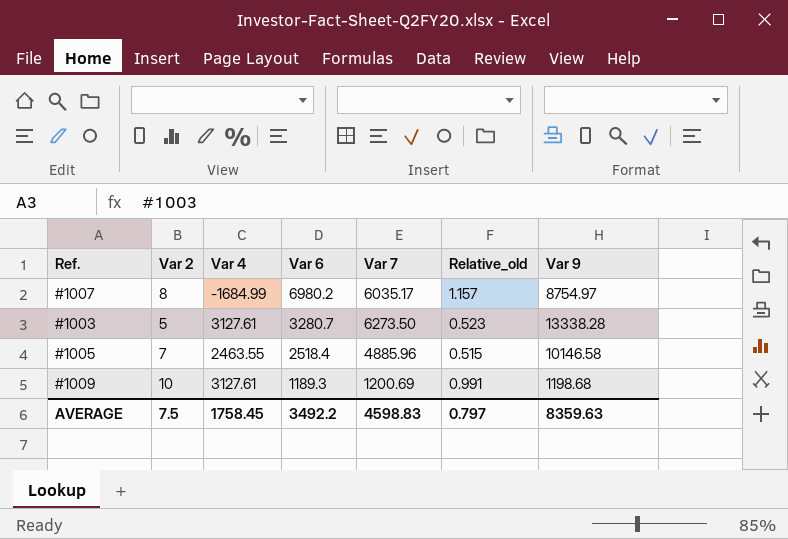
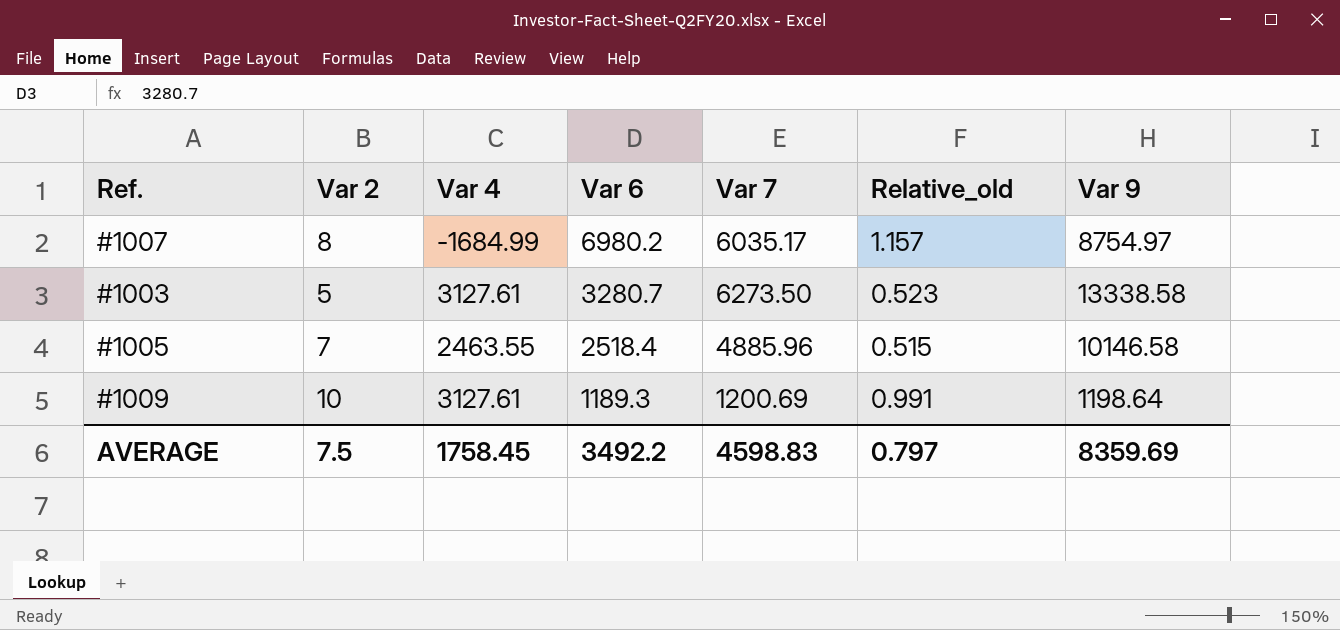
#1003 | Var 9: 13338.28 -> 13338.58
#1009 | Var 9: 1198.68 -> 1198.64
AVERAGE | Var 9: 8359.63 -> 8359.69

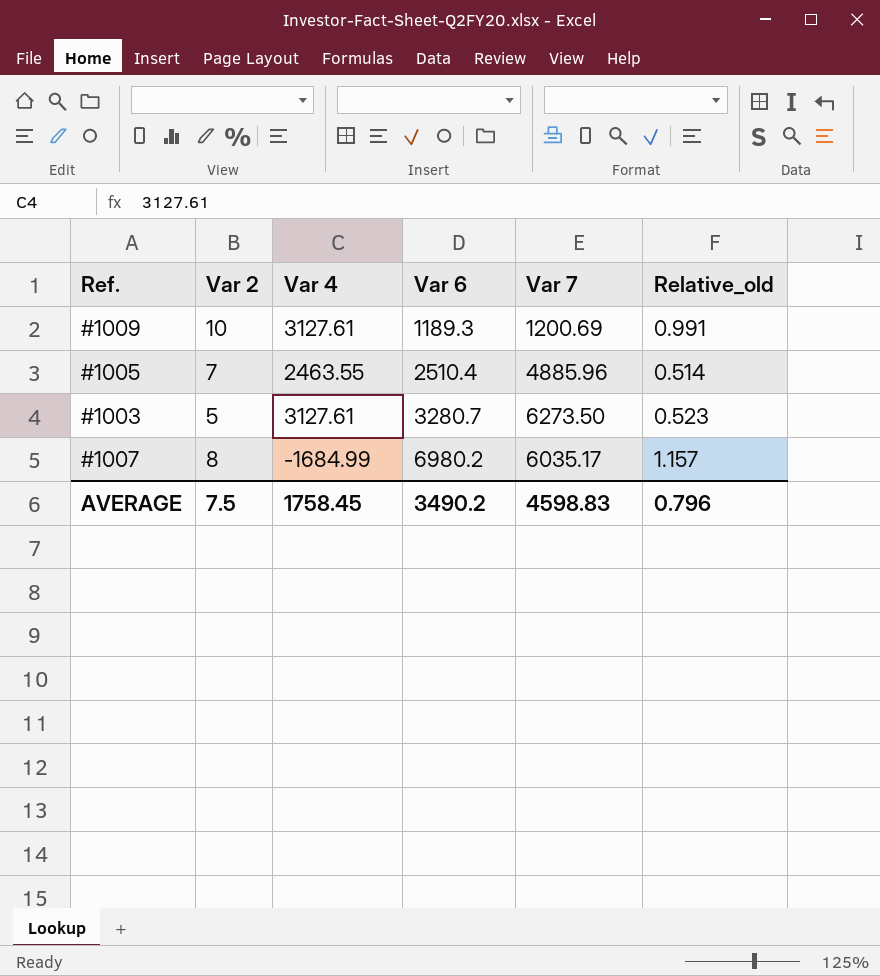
row order: Var 6 descending -> Var 6 ascending
column Var 9 | position: 7 -> none
#1005 | Var 6: 2518.4 -> 2510.4
#1005 | Relative_old: 0.515 -> 0.514
AVERAGE | Var 6: 3492.2 -> 3490.2
AVERAGE | Relative_old: 0.797 -> 0.796

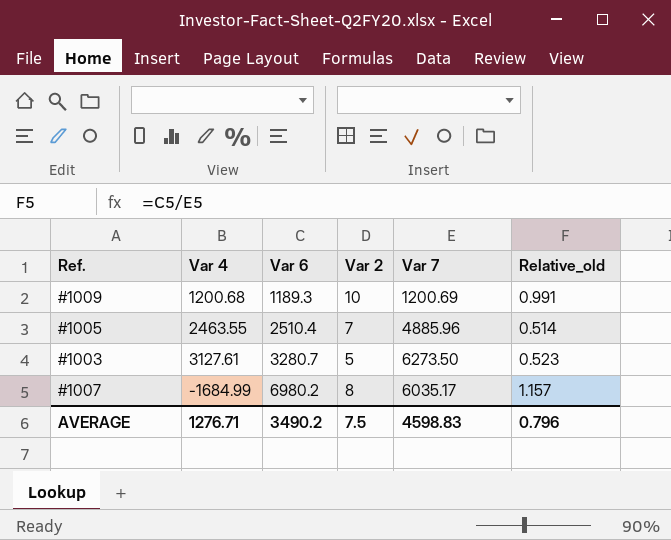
column Var 2 | position: 2 -> 4
#1009 | Var 4: 3127.61 -> 1200.68
AVERAGE | Var 4: 1758.45 -> 1276.71

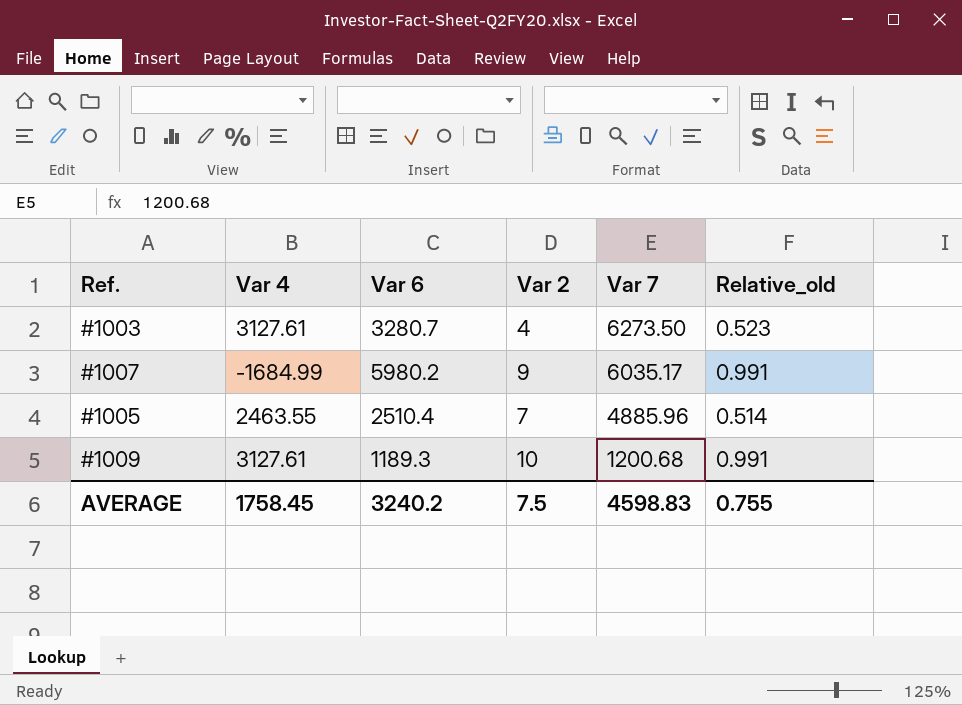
row order: Var 6 ascending -> Var 7 descending
#1003 | Var 2: 5 -> 4
#1007 | Var 6: 6980.2 -> 5980.2
#1007 | Var 2: 8 -> 9
#1007 | Relative_old: 1.157 -> 0.991
#1009 | Var 4: 1200.68 -> 3127.61
#1009 | Var 7: 1200.69 -> 1200.68
AVERAGE | Var 4: 1276.71 -> 1758.45
AVERAGE | Var 6: 3490.2 -> 3240.2
AVERAGE | Relative_old: 0.796 -> 0.755

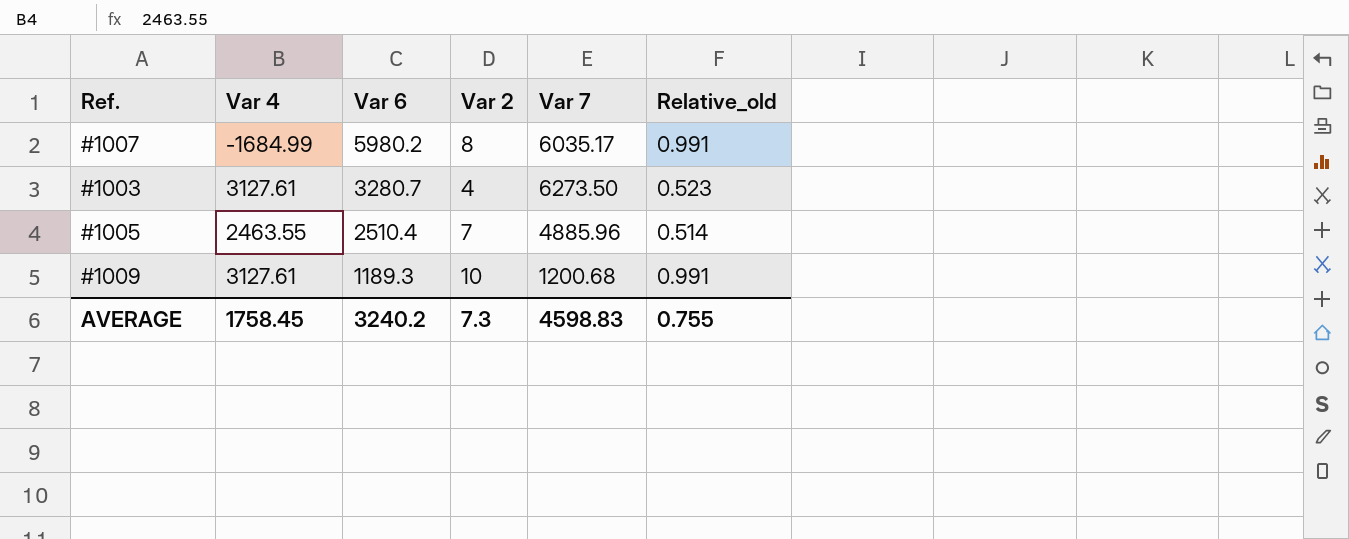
row order: Var 7 descending -> Var 6 descending
#1007 | Var 2: 9 -> 8
AVERAGE | Var 2: 7.5 -> 7.3

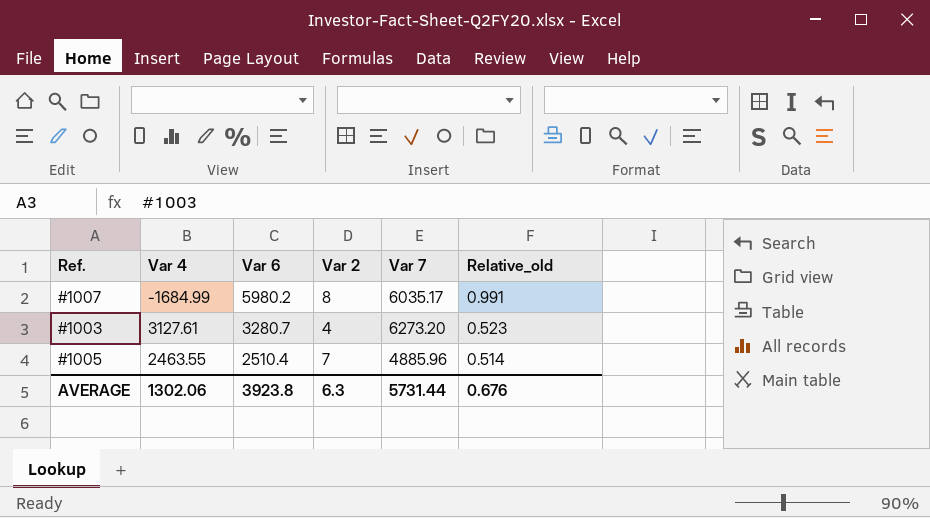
row #1009: 3127.61 | 1189.3 | 10 | 1200.68 | 0.991 -> none
#1003 | Var 7: 6273.50 -> 6273.20
AVERAGE | Var 4: 1758.45 -> 1302.06
AVERAGE | Var 6: 3240.2 -> 3923.8
AVERAGE | Var 2: 7.3 -> 6.3
AVERAGE | Var 7: 4598.83 -> 5731.44
AVERAGE | Relative_old: 0.755 -> 0.676

